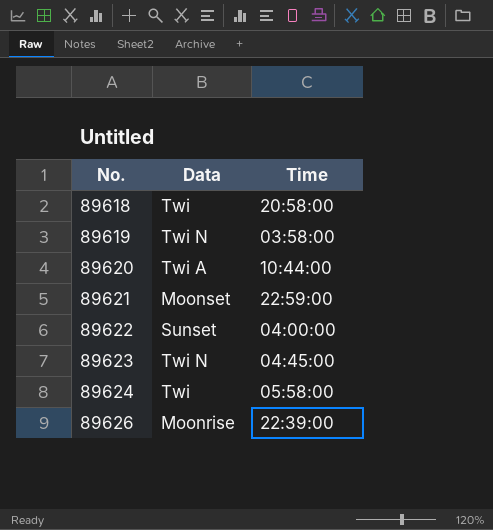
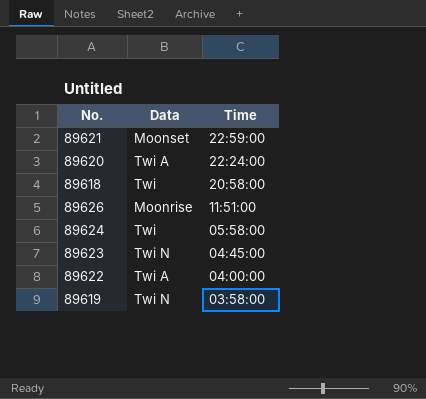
row order: No. ascending -> Time descending
89620 | Time: 10:44:00 -> 22:24:00
89626 | Time: 22:39:00 -> 11:51:00
89622 | Data: Sunset -> Twi A

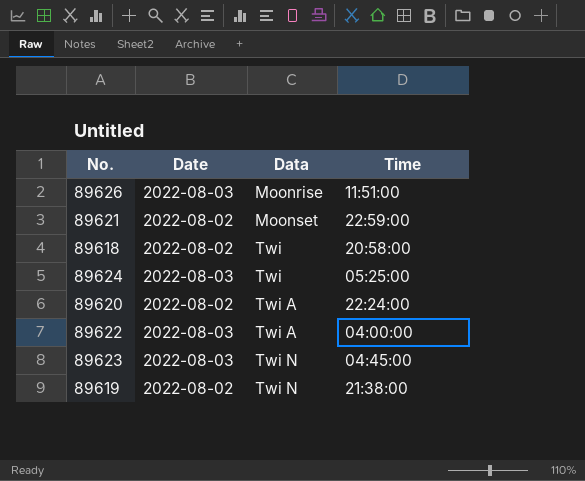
row order: Time descending -> Data ascending
column Date | position: none -> 2
89624 | Time: 05:58:00 -> 05:25:00
89619 | Time: 03:58:00 -> 21:38:00

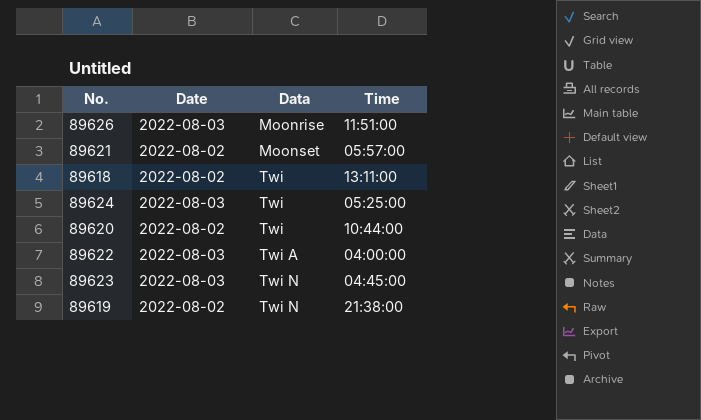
89621 | Time: 22:59:00 -> 05:57:00
89618 | Time: 20:58:00 -> 13:11:00
89620 | Data: Twi A -> Twi
89620 | Time: 22:24:00 -> 10:44:00

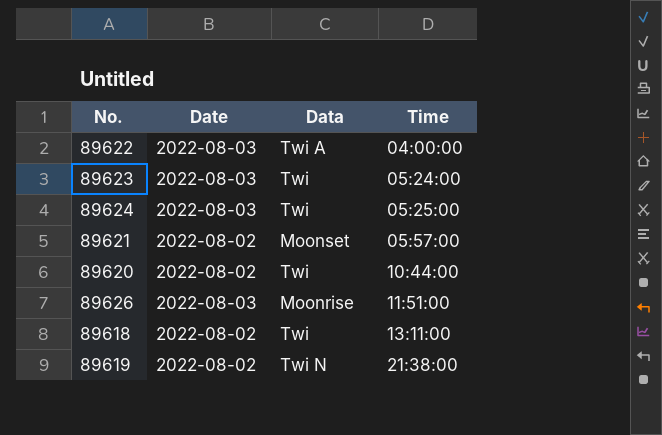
row order: Data ascending -> Time ascending
89623 | Data: Twi N -> Twi
89623 | Time: 04:45:00 -> 05:24:00

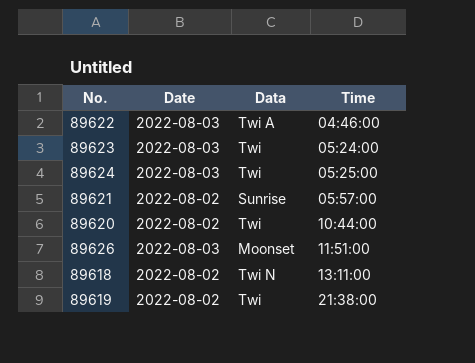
89622 | Time: 04:00:00 -> 04:46:00
89621 | Data: Moonset -> Sunrise
89626 | Data: Moonrise -> Moonset
89618 | Data: Twi -> Twi N
89619 | Data: Twi N -> Twi

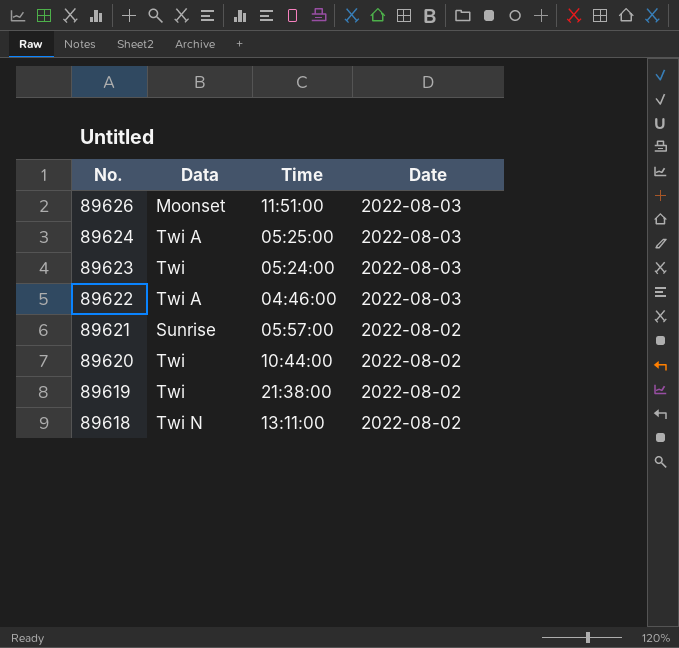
row order: Time ascending -> No. descending
column Date | position: 2 -> 4
89624 | Data: Twi -> Twi A

